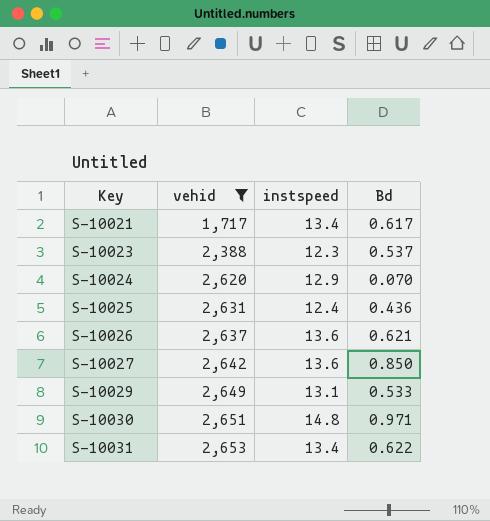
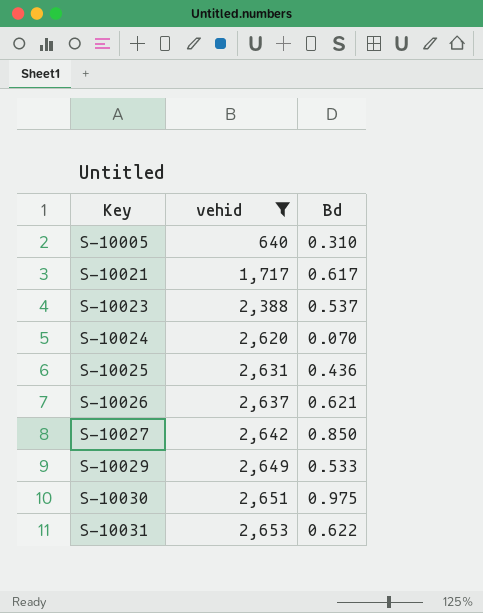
column instspeed | position: 3 -> none
row S-10005: none -> 640 | 0.310
S-10030 | Bd: 0.971 -> 0.975

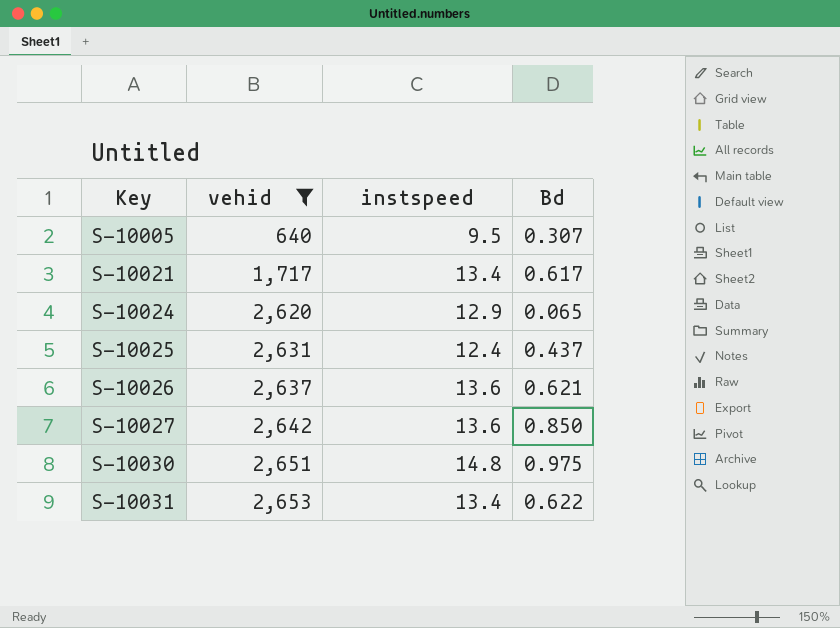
column instspeed | position: none -> 3
row S-10023: 2,388 | 0.537 -> none
row S-10029: 2,649 | 0.533 -> none
S-10005 | Bd: 0.310 -> 0.307
S-10024 | Bd: 0.070 -> 0.065
S-10025 | Bd: 0.436 -> 0.437

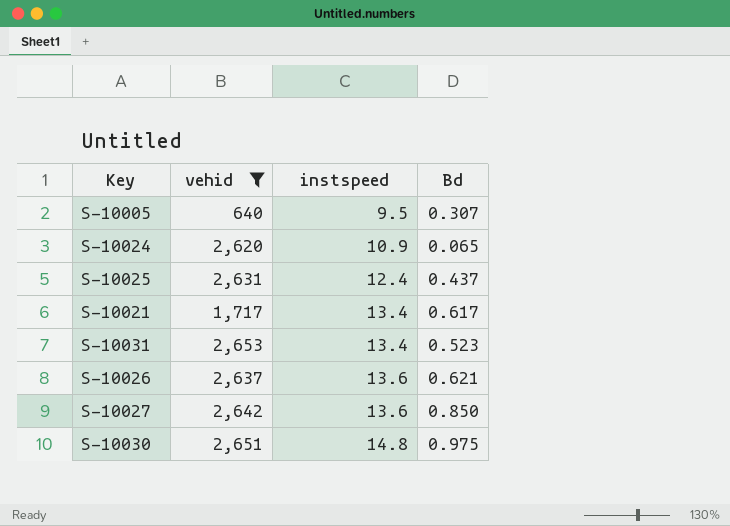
row order: Key ascending -> instspeed ascending
S-10024 | instspeed: 12.9 -> 10.9
S-10031 | Bd: 0.622 -> 0.523

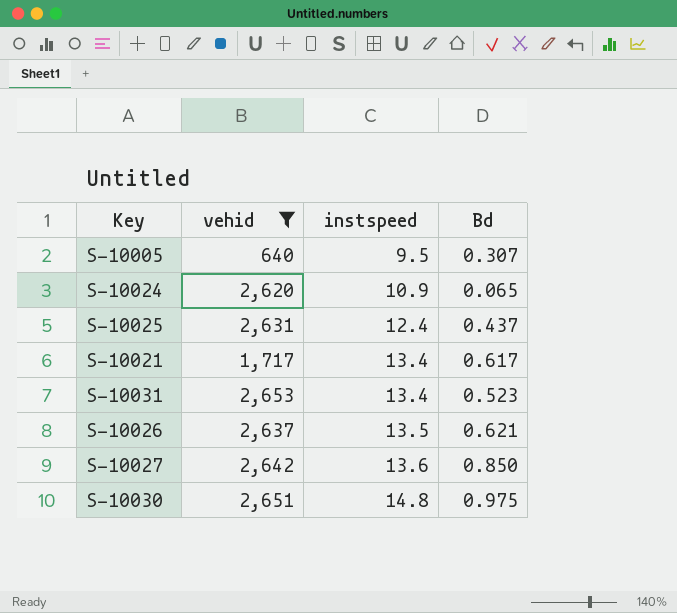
S-10026 | instspeed: 13.6 -> 13.5

